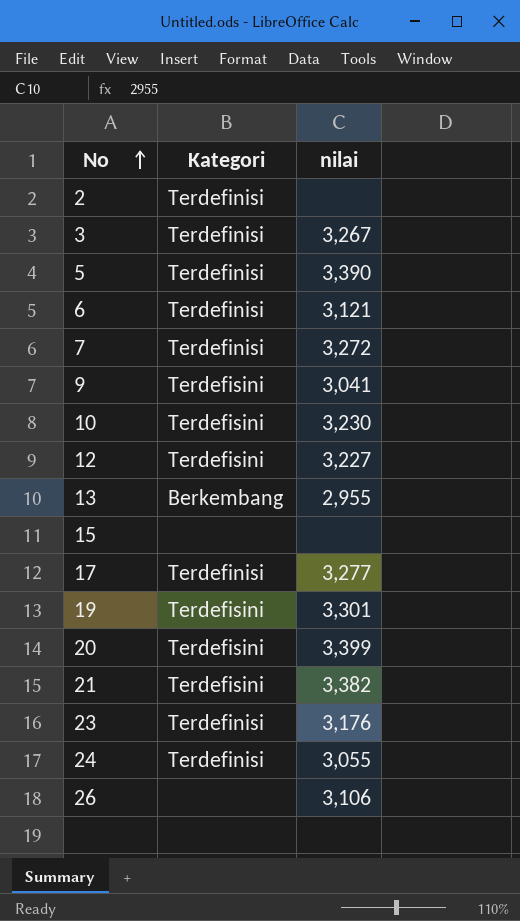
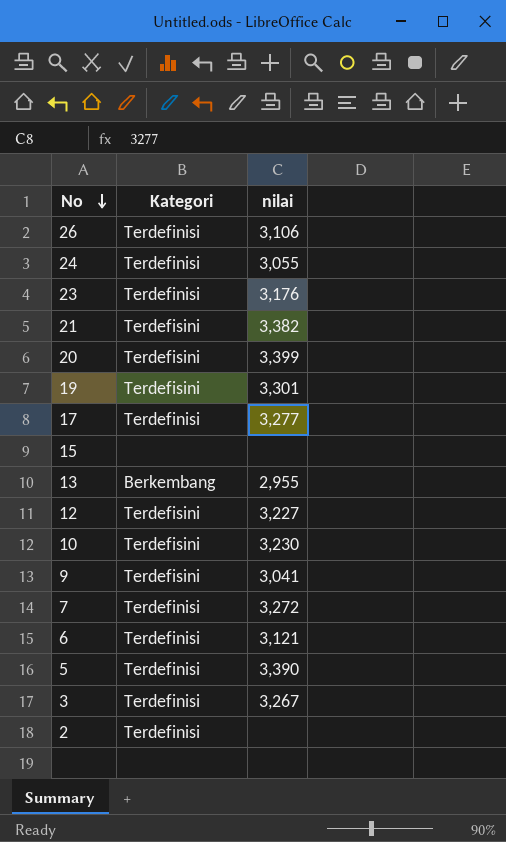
row order: No ascending -> No descending
26 | Kategori: none -> Terdefinisi

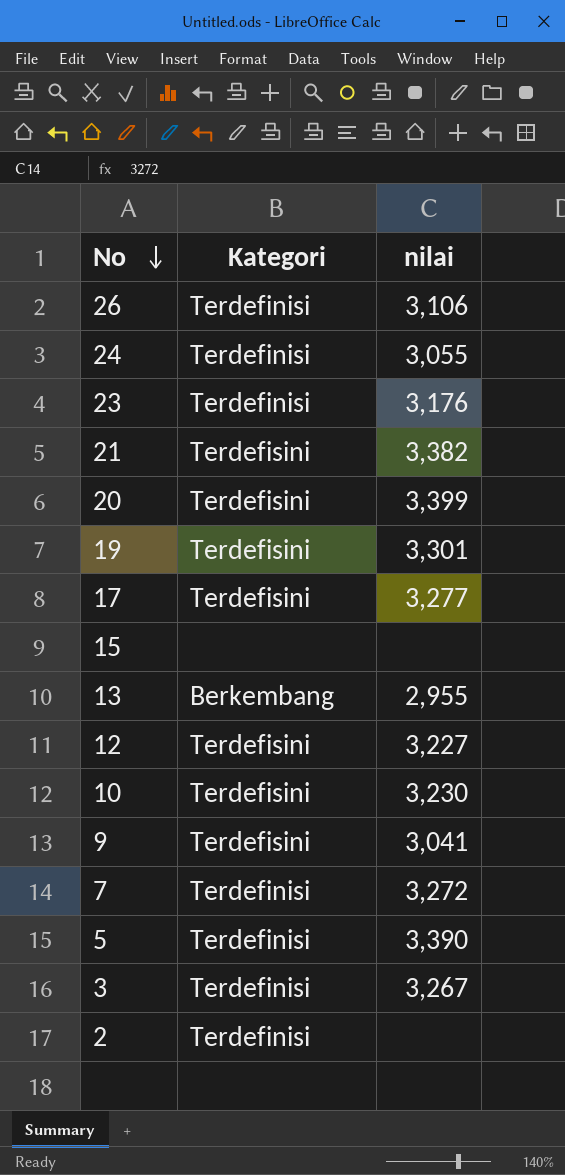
row 6: Terdefinisi | 3,121 -> none
17 | Kategori: Terdefinisi -> Terdefisini

